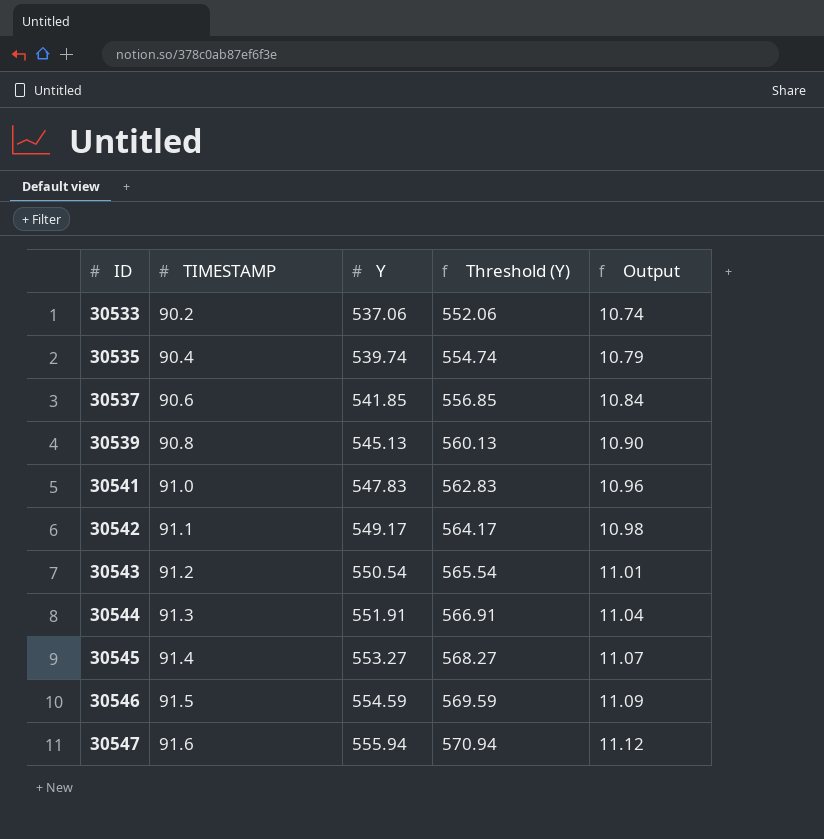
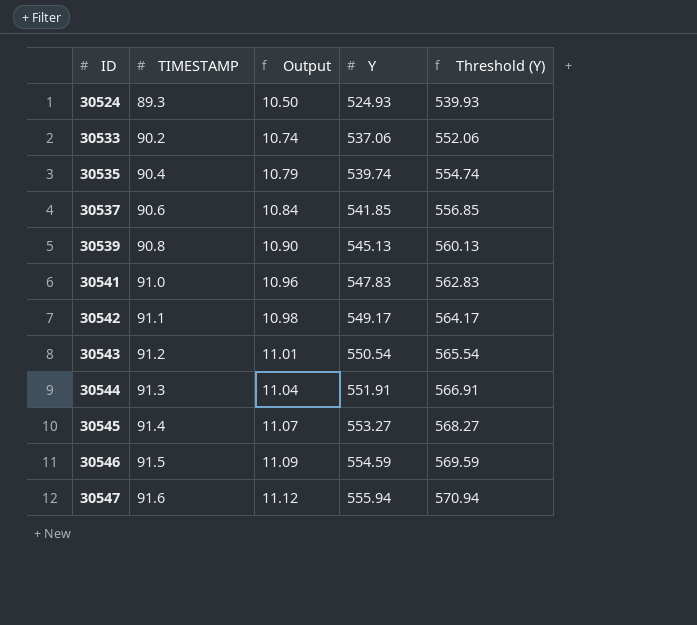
column Output | position: 5 -> 3
row 30524: none -> 89.3 | 10.50 | 524.93 | 539.93

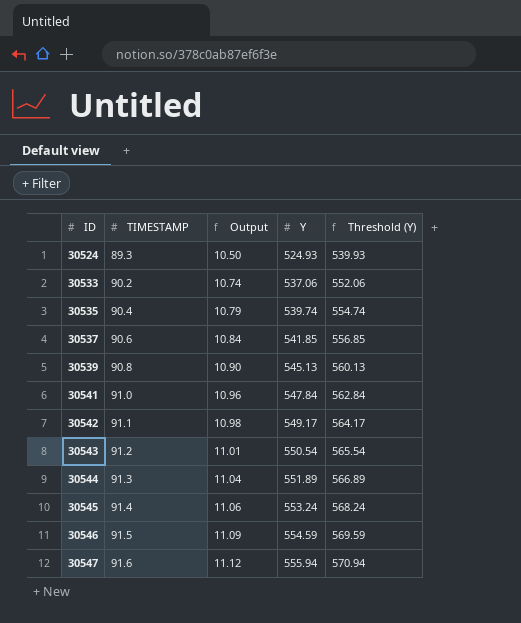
30541 | Y: 547.83 -> 547.84
30541 | Threshold (Y): 562.83 -> 562.84
30544 | Y: 551.91 -> 551.89
30544 | Threshold (Y): 566.91 -> 566.89
30545 | Output: 11.07 -> 11.06
30545 | Y: 553.27 -> 553.24
30545 | Threshold (Y): 568.27 -> 568.24

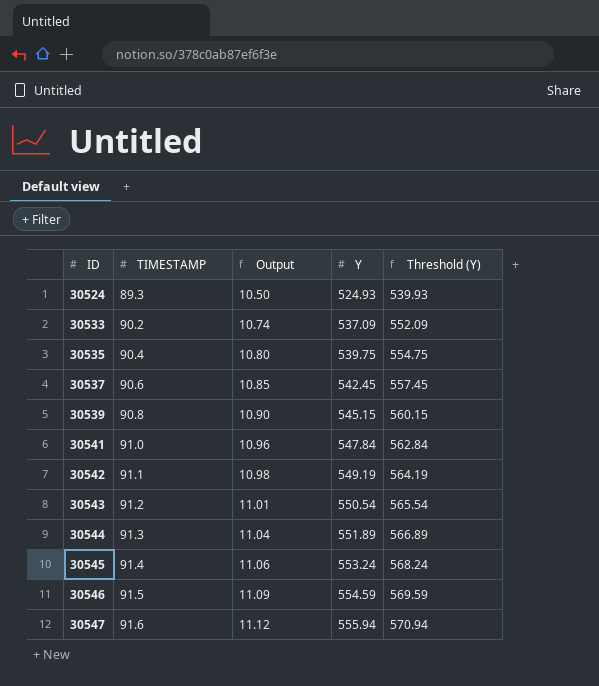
30533 | Y: 537.06 -> 537.09
30533 | Threshold (Y): 552.06 -> 552.09
30535 | Output: 10.79 -> 10.80
30535 | Y: 539.74 -> 539.75
30535 | Threshold (Y): 554.74 -> 554.75
30537 | Output: 10.84 -> 10.85
30537 | Y: 541.85 -> 542.45
30537 | Threshold (Y): 556.85 -> 557.45
30539 | Y: 545.13 -> 545.15
30539 | Threshold (Y): 560.13 -> 560.15
30542 | Y: 549.17 -> 549.19
30542 | Threshold (Y): 564.17 -> 564.19

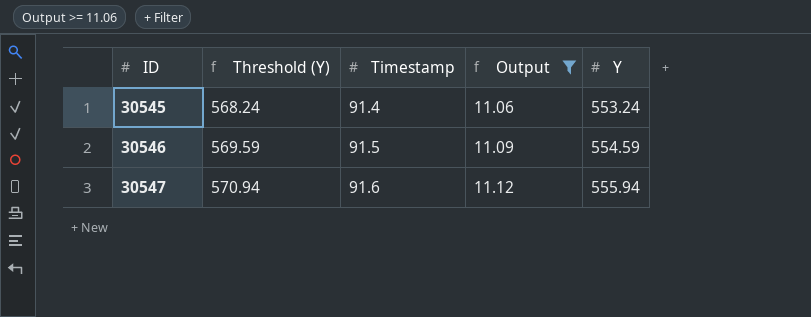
filter: none -> Output >= 11.06
column Threshold (Y) | position: 5 -> 2
column name: TIMESTAMP -> Timestamp

